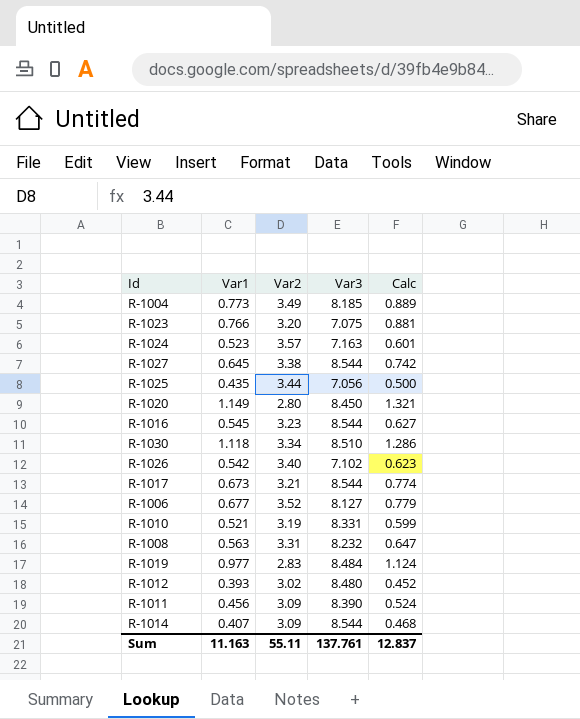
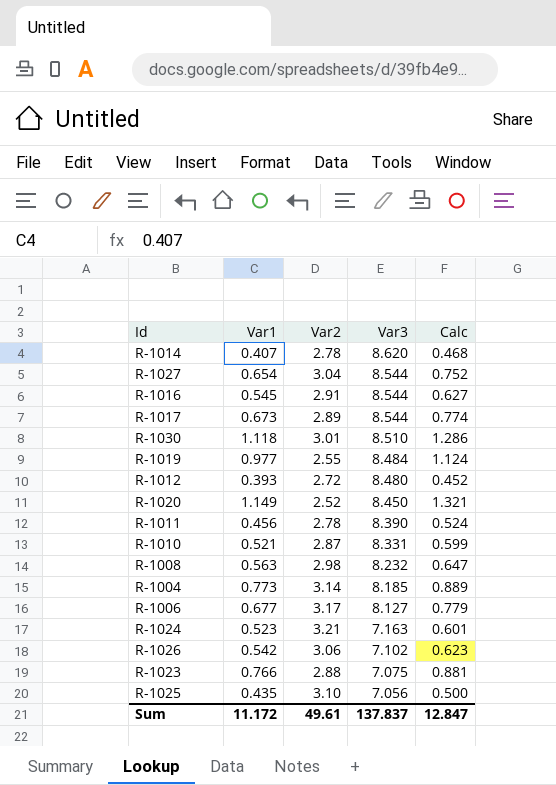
row order: none -> Var3 descending
R-1014 | Var2: 3.09 -> 2.78
R-1014 | Var3: 8.544 -> 8.620
R-1027 | Var1: 0.645 -> 0.654
R-1027 | Var2: 3.38 -> 3.04
R-1027 | Calc: 0.742 -> 0.752
R-1016 | Var2: 3.23 -> 2.91
R-1017 | Var2: 3.21 -> 2.89
R-1030 | Var2: 3.34 -> 3.01
R-1019 | Var2: 2.83 -> 2.55
R-1012 | Var2: 3.02 -> 2.72
R-1020 | Var2: 2.80 -> 2.52
R-1011 | Var2: 3.09 -> 2.78
R-1010 | Var2: 3.19 -> 2.87
R-1008 | Var2: 3.31 -> 2.98
R-1004 | Var2: 3.49 -> 3.14
R-1006 | Var2: 3.52 -> 3.17
R-1024 | Var2: 3.57 -> 3.21
R-1026 | Var2: 3.40 -> 3.06
R-1023 | Var2: 3.20 -> 2.88
R-1025 | Var2: 3.44 -> 3.10
Sum | Var1: 11.163 -> 11.172
Sum | Var2: 55.11 -> 49.61
Sum | Var3: 137.761 -> 137.837
Sum | Calc: 12.837 -> 12.847

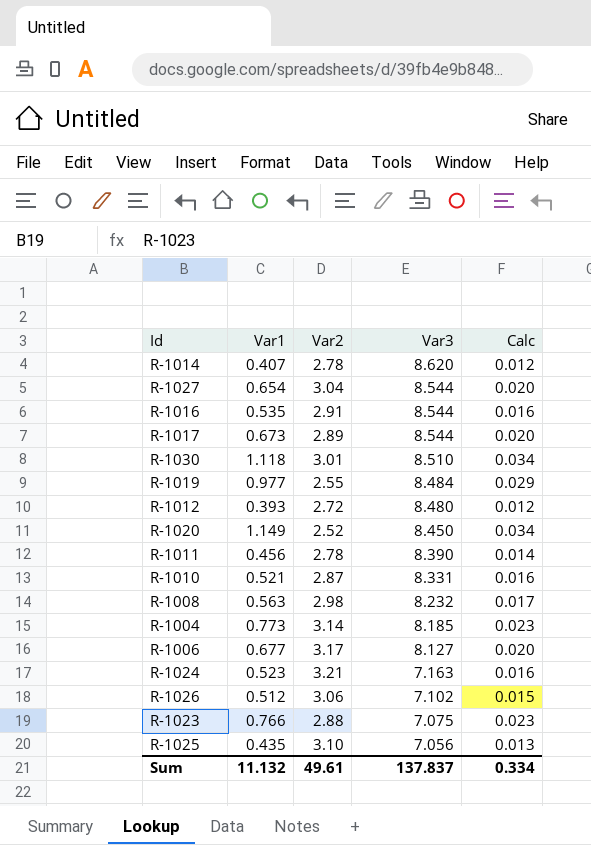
column Calc | formula: [Var1] * 1.15 -> [Var1] * 0.03
R-1016 | Var1: 0.545 -> 0.535
R-1026 | Var1: 0.542 -> 0.512
Sum | Var1: 11.172 -> 11.132
Sum | Calc: 12.847 -> 0.334

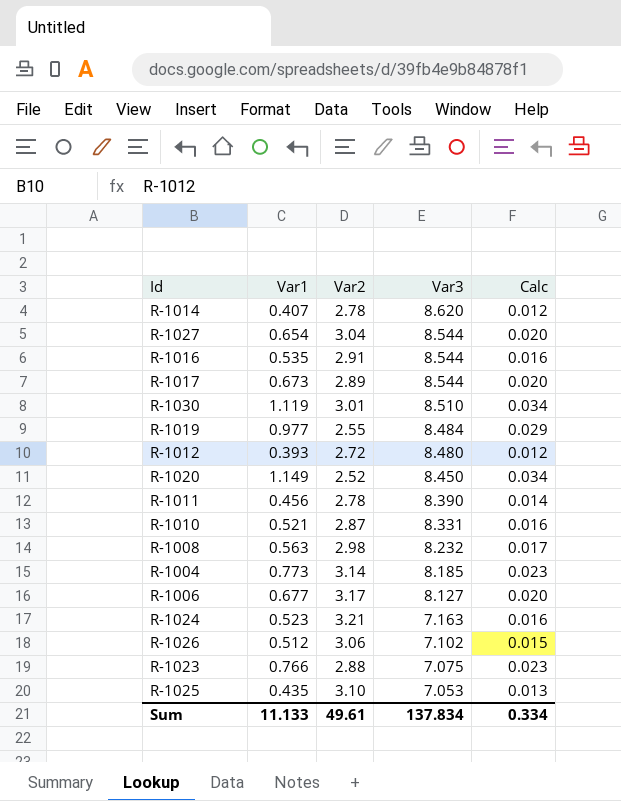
R-1030 | Var1: 1.118 -> 1.119
R-1025 | Var3: 7.056 -> 7.053
Sum | Var1: 11.132 -> 11.133
Sum | Var3: 137.837 -> 137.834

